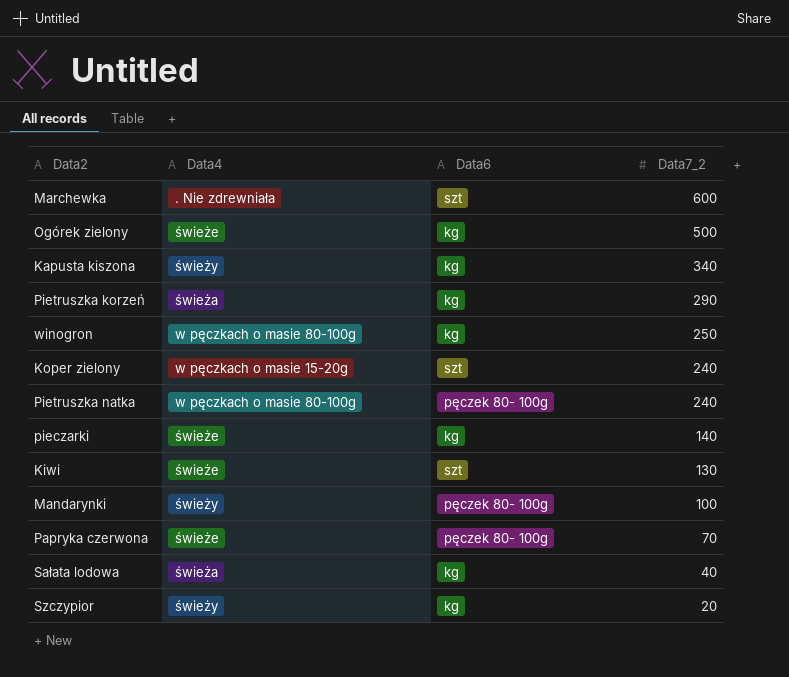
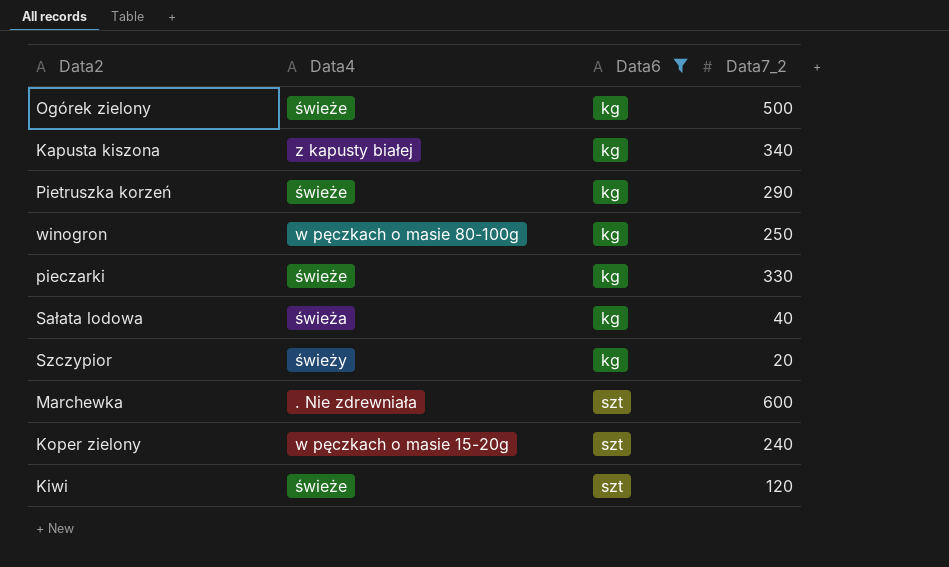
filter: none -> Data6 != pęczek 80- 100g
row order: Data7_2 descending -> Data6 ascending
Kapusta kiszona | Data4: świeży -> z kapusty białej
Pietruszka korzeń | Data4: świeża -> świeże
pieczarki | Data7_2: 140 -> 330
Kiwi | Data7_2: 130 -> 120

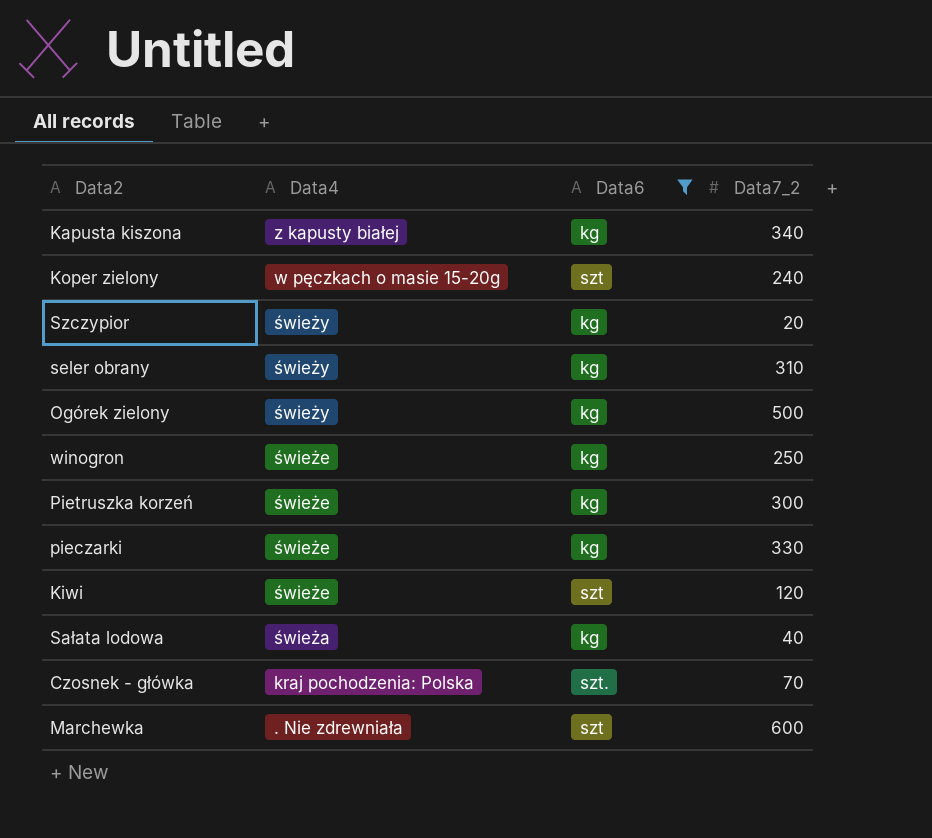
row order: Data6 ascending -> Data4 descending
row seler obrany: none -> świeży | kg | 310
Ogórek zielony | Data4: świeże -> świeży
winogron | Data4: w pęczkach o masie 80-100g -> świeże
Pietruszka korzeń | Data7_2: 290 -> 300
row Czosnek - główka: none -> kraj pochodzenia: Polska | szt. | 70

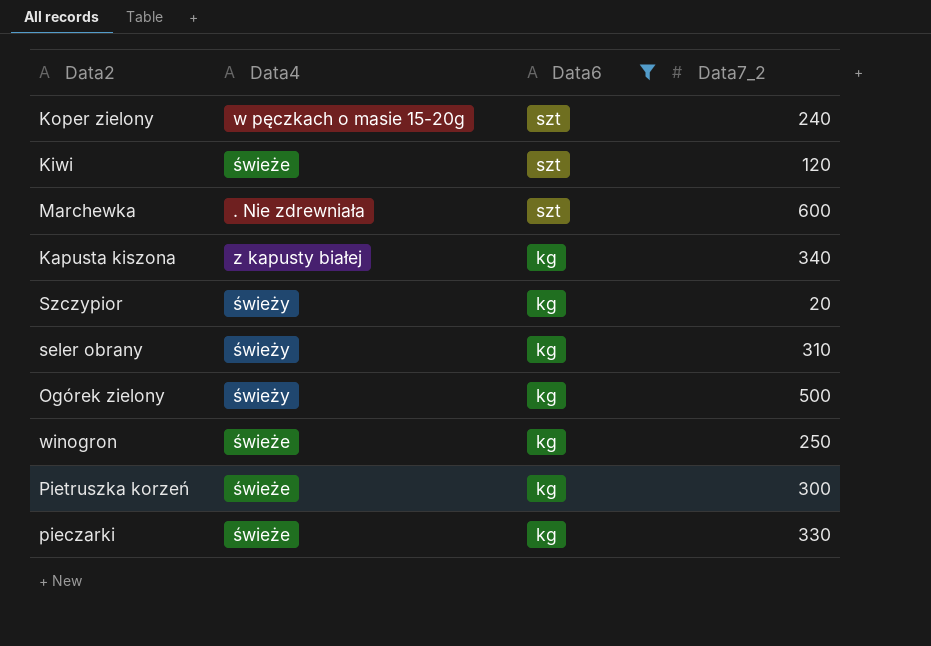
row order: Data4 descending -> Data6 descending
row Sałata lodowa: świeża | kg | 40 -> none
row Czosnek - główka: kraj pochodzenia: Polska | szt. | 70 -> none

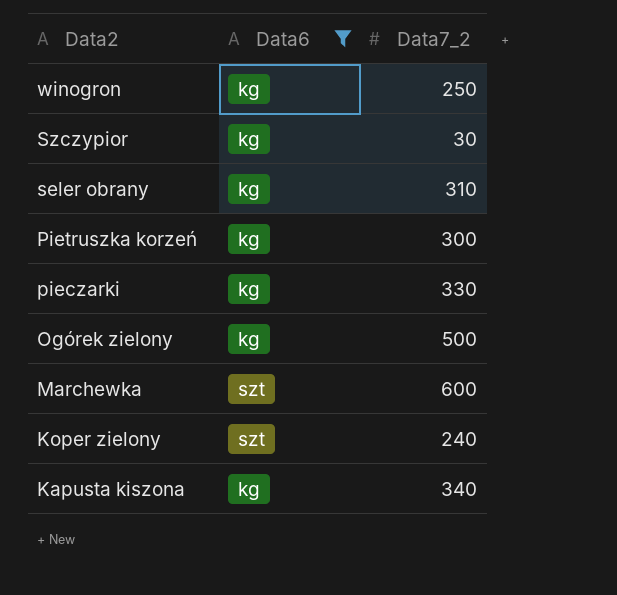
row order: Data6 descending -> Data2 descending
column Data4 | position: 2 -> none
row Kiwi: świeże | szt | 120 -> none
Szczypior | Data7_2: 20 -> 30

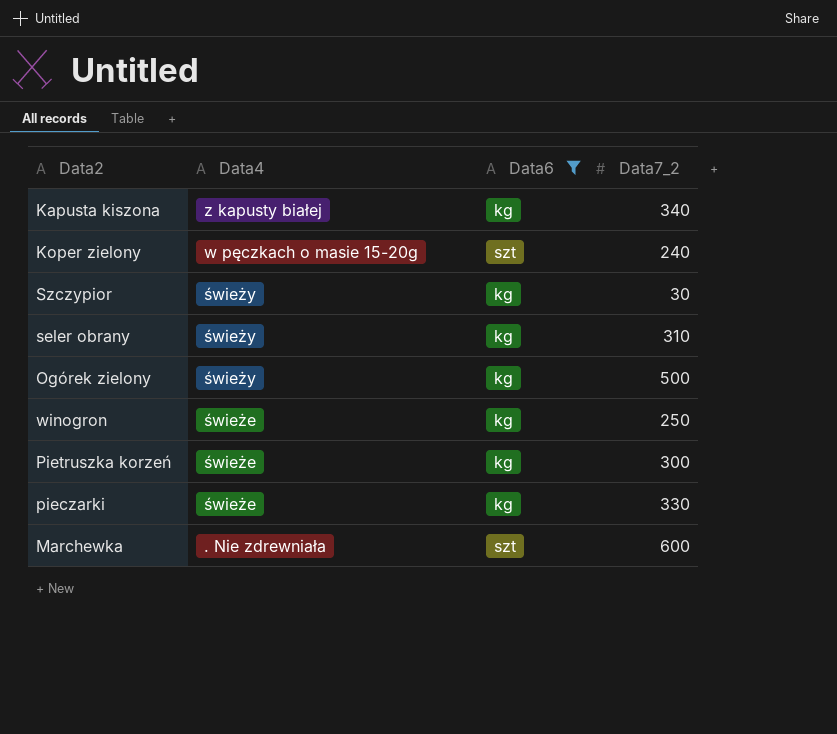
row order: Data2 descending -> Data4 descending
column Data4 | position: none -> 2

